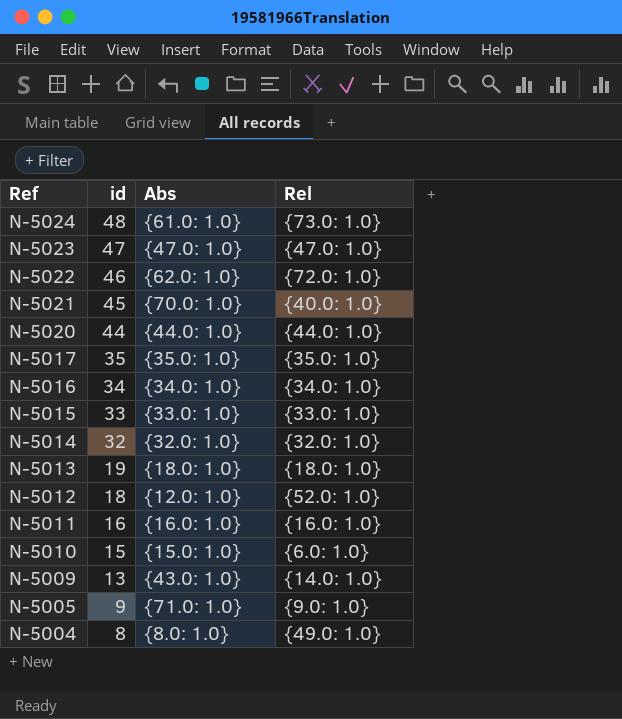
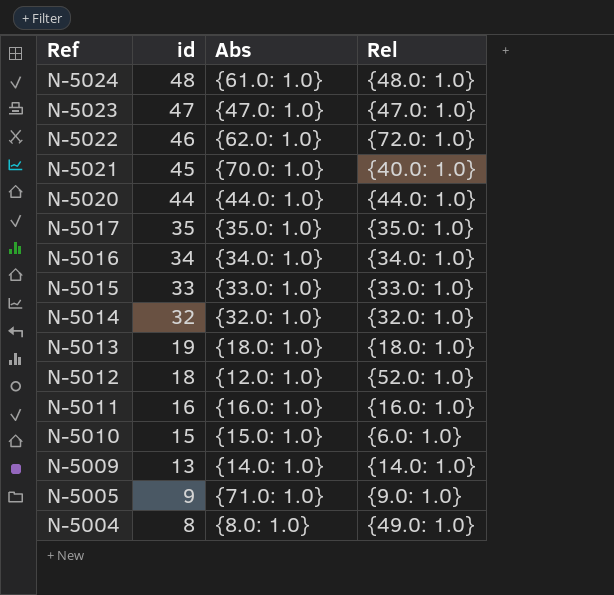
N-5024 | Rel: {73.0: 1.0} -> {48.0: 1.0}
N-5009 | Abs: {43.0: 1.0} -> {14.0: 1.0}

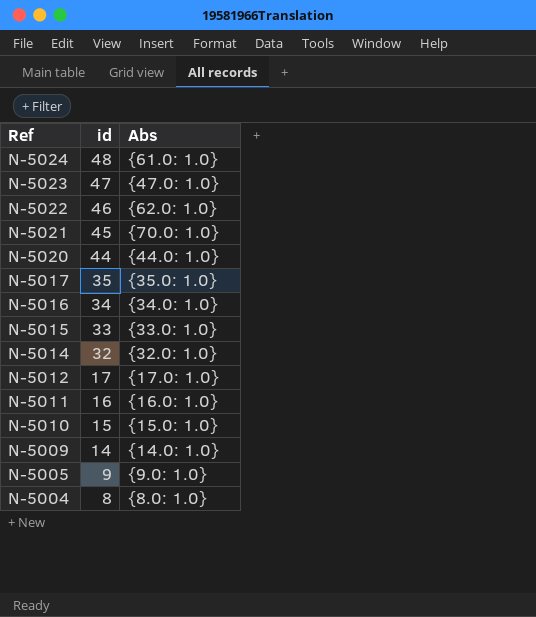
column Rel | position: 4 -> none
row N-5013: 19 | {18.0: 1.0} | {18.0: 1.0} -> none
N-5012 | id: 18 -> 17
N-5012 | Abs: {12.0: 1.0} -> {17.0: 1.0}
N-5009 | id: 13 -> 14
N-5005 | Abs: {71.0: 1.0} -> {9.0: 1.0}

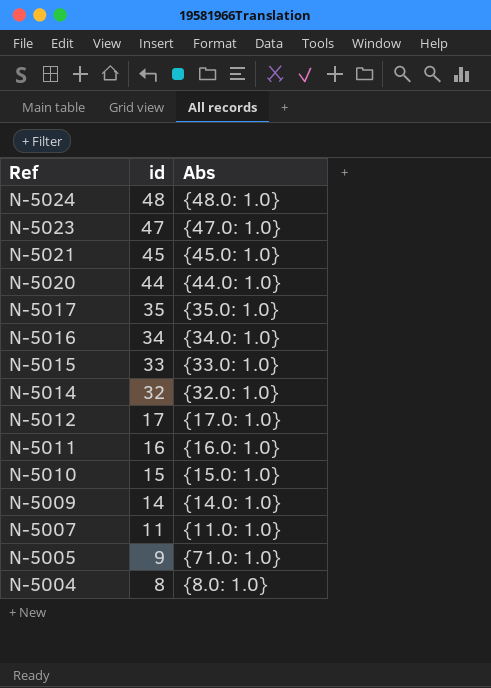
row N-5022: 46 | {62.0: 1.0} -> none
N-5024 | Abs: {61.0: 1.0} -> {48.0: 1.0}
N-5021 | Abs: {70.0: 1.0} -> {45.0: 1.0}
row N-5007: none -> 11 | {11.0: 1.0}
N-5005 | Abs: {9.0: 1.0} -> {71.0: 1.0}

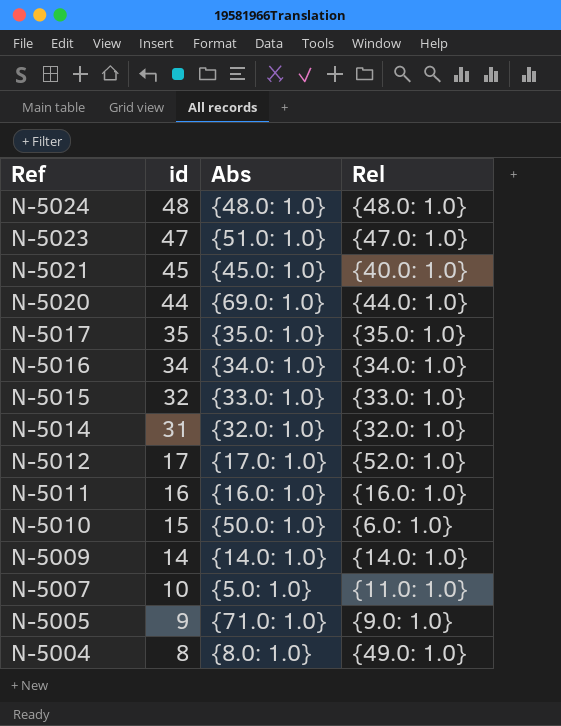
column Rel | position: none -> 4
N-5023 | Abs: {47.0: 1.0} -> {51.0: 1.0}
N-5020 | Abs: {44.0: 1.0} -> {69.0: 1.0}
N-5015 | id: 33 -> 32
N-5014 | id: 32 -> 31
N-5010 | Abs: {15.0: 1.0} -> {50.0: 1.0}
N-5007 | id: 11 -> 10
N-5007 | Abs: {11.0: 1.0} -> {5.0: 1.0}

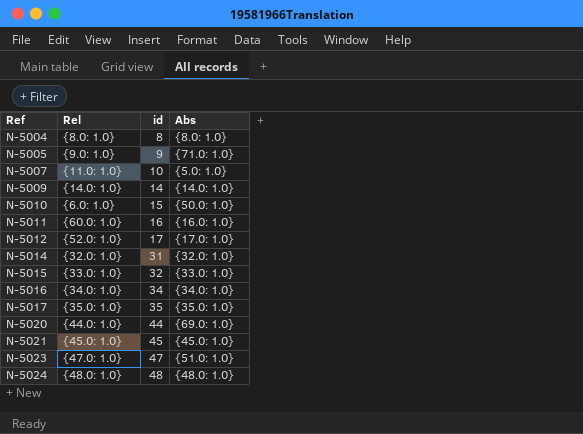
row order: Ref descending -> Ref ascending
column Rel | position: 4 -> 2
N-5004 | Rel: {49.0: 1.0} -> {8.0: 1.0}
N-5011 | Rel: {16.0: 1.0} -> {60.0: 1.0}
N-5021 | Rel: {40.0: 1.0} -> {45.0: 1.0}

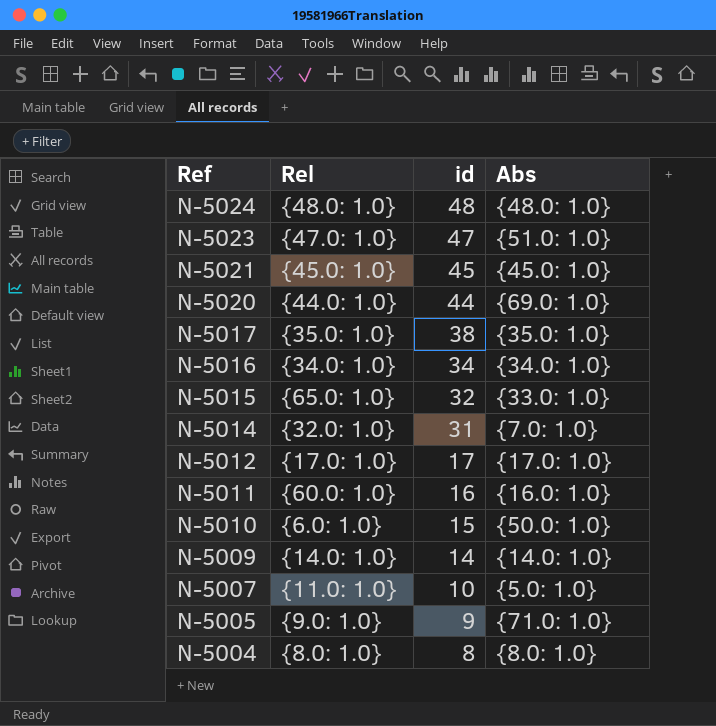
row order: Ref ascending -> Ref descending
N-5017 | id: 35 -> 38
N-5015 | Rel: {33.0: 1.0} -> {65.0: 1.0}
N-5014 | Abs: {32.0: 1.0} -> {7.0: 1.0}
N-5012 | Rel: {52.0: 1.0} -> {17.0: 1.0}

